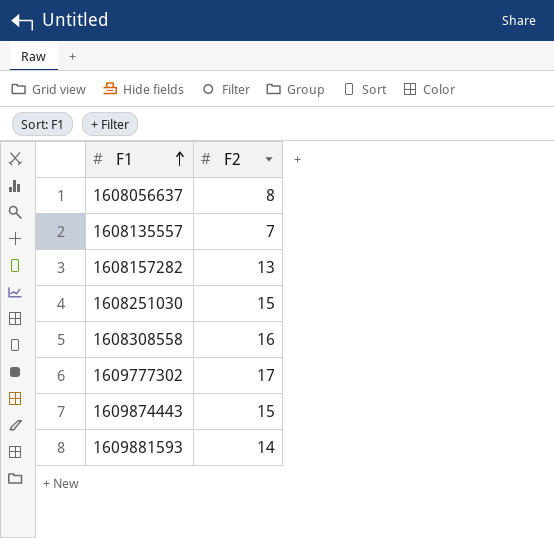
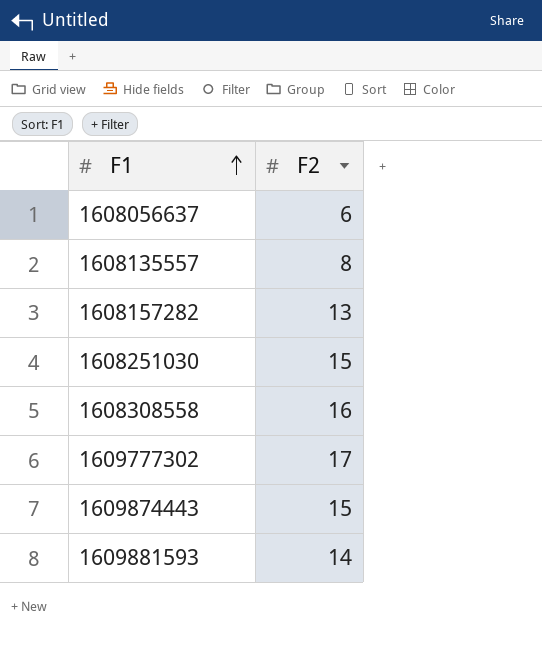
1608056637 | F2: 8 -> 6
1608135557 | F2: 7 -> 8

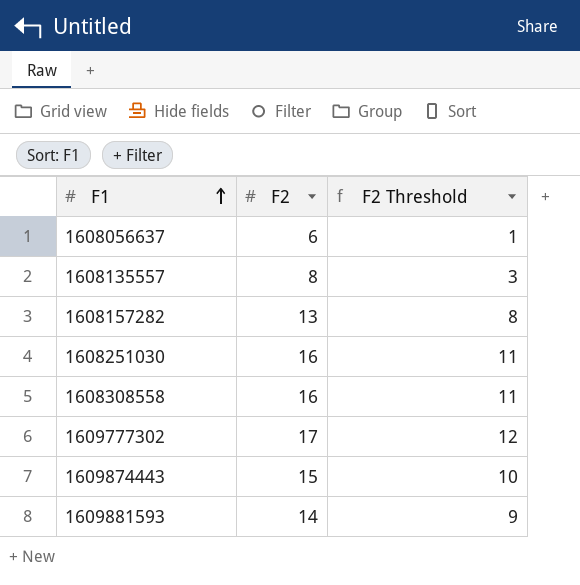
column F2 Threshold | formula: none -> [F2] - 5
1608251030 | F2: 15 -> 16

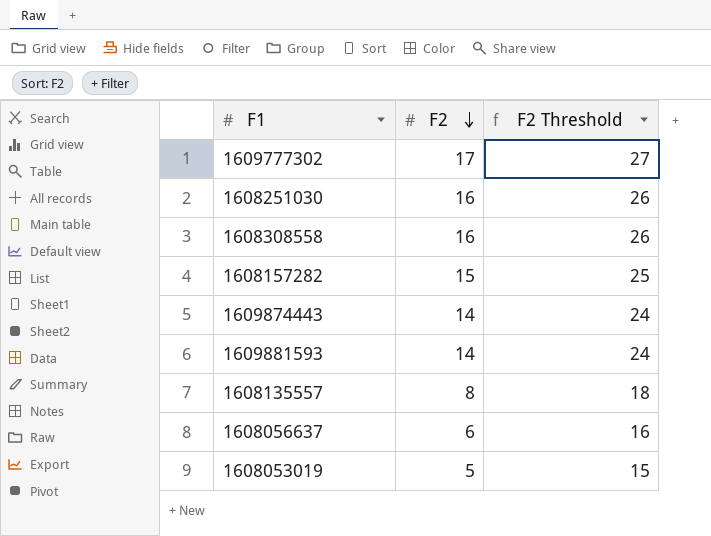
row order: F1 ascending -> F2 descending
column F2 Threshold | formula: [F2] - 5 -> [F2] + 10
1608157282 | F2: 13 -> 15
1609874443 | F2: 15 -> 14
row 1608053019: none -> 5 | 15

